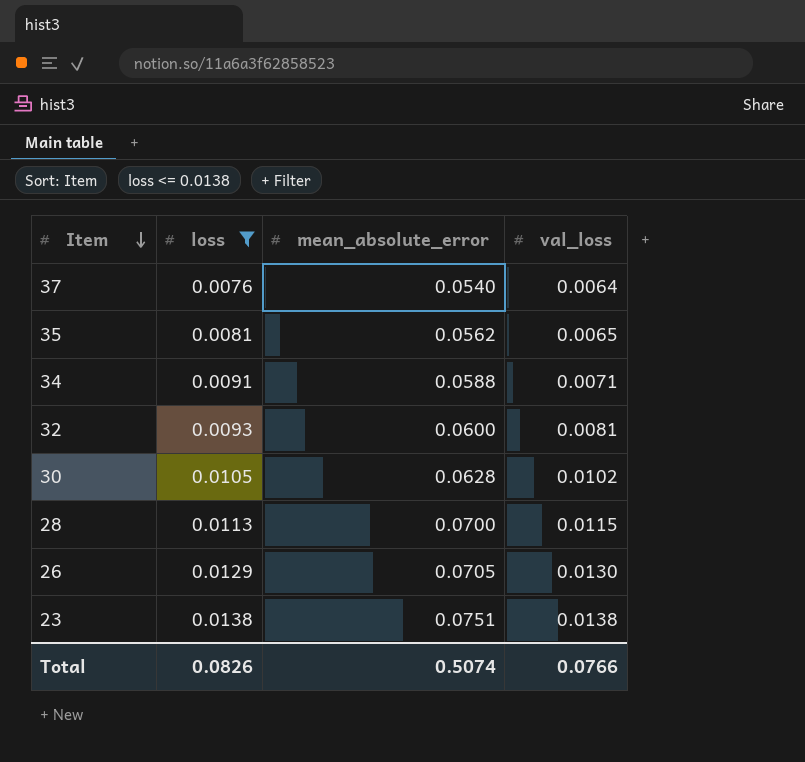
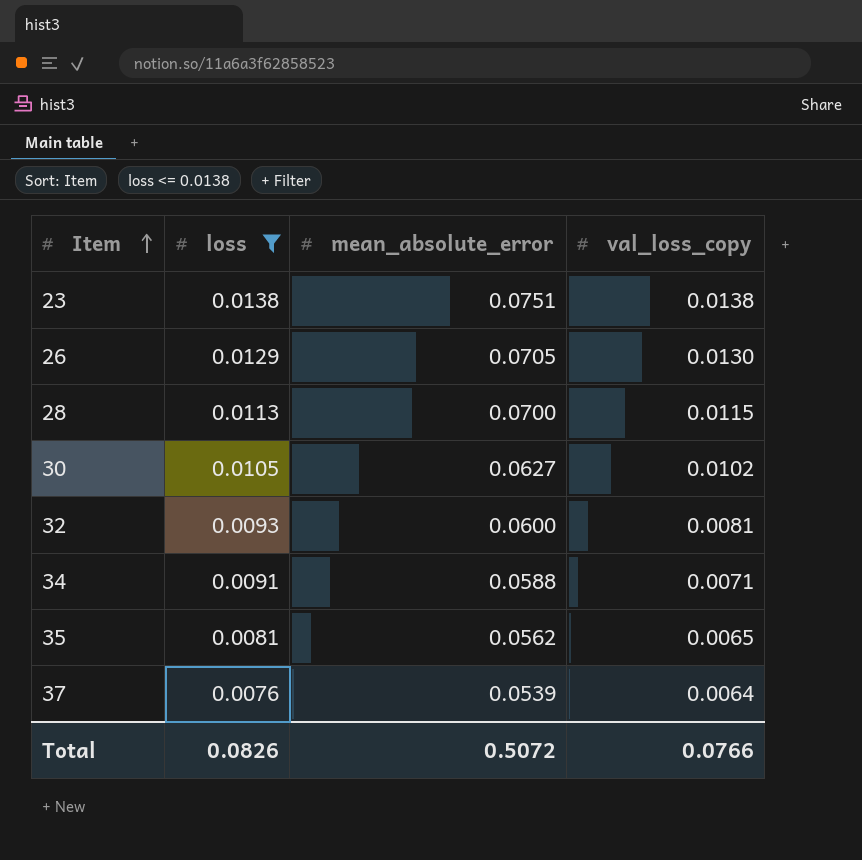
row order: Item descending -> Item ascending
column name: val_loss -> val_loss_copy
30 | mean_absolute_error: 0.0628 -> 0.0627
37 | mean_absolute_error: 0.0540 -> 0.0539
Total | mean_absolute_error: 0.5074 -> 0.5072

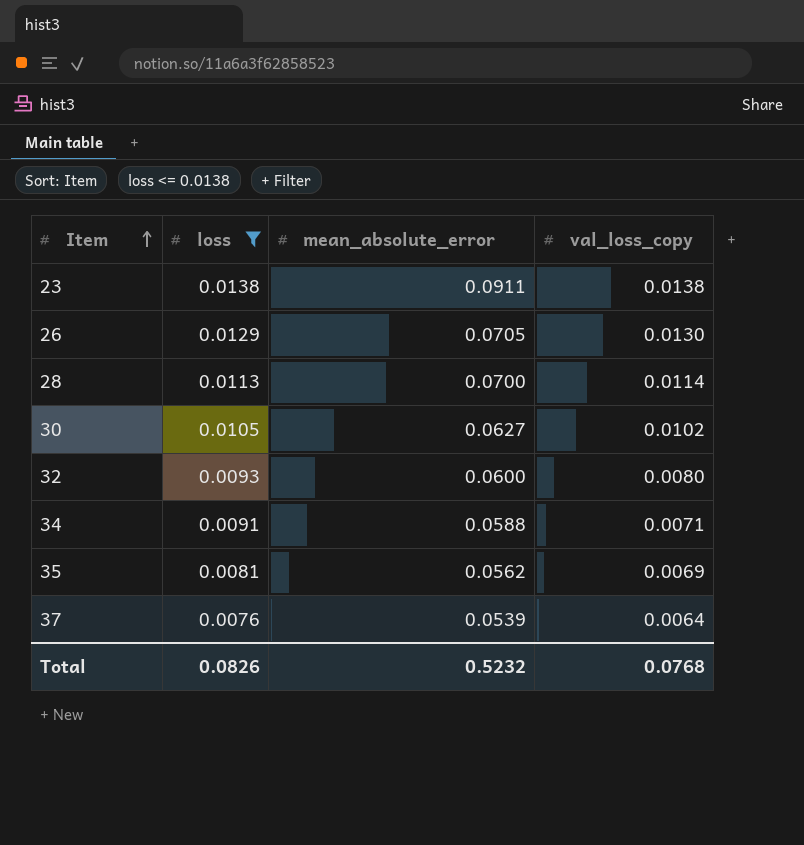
23 | mean_absolute_error: 0.0751 -> 0.0911
28 | val_loss_copy: 0.0115 -> 0.0114
32 | val_loss_copy: 0.0081 -> 0.0080
35 | val_loss_copy: 0.0065 -> 0.0069
Total | mean_absolute_error: 0.5072 -> 0.5232
Total | val_loss_copy: 0.0766 -> 0.0768

